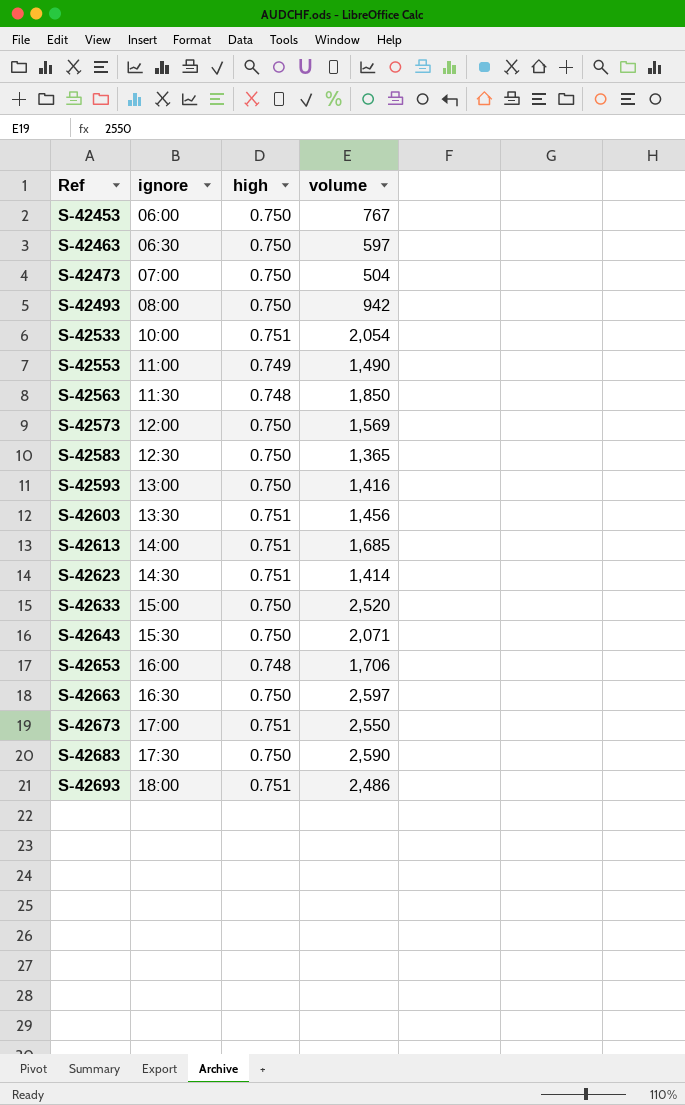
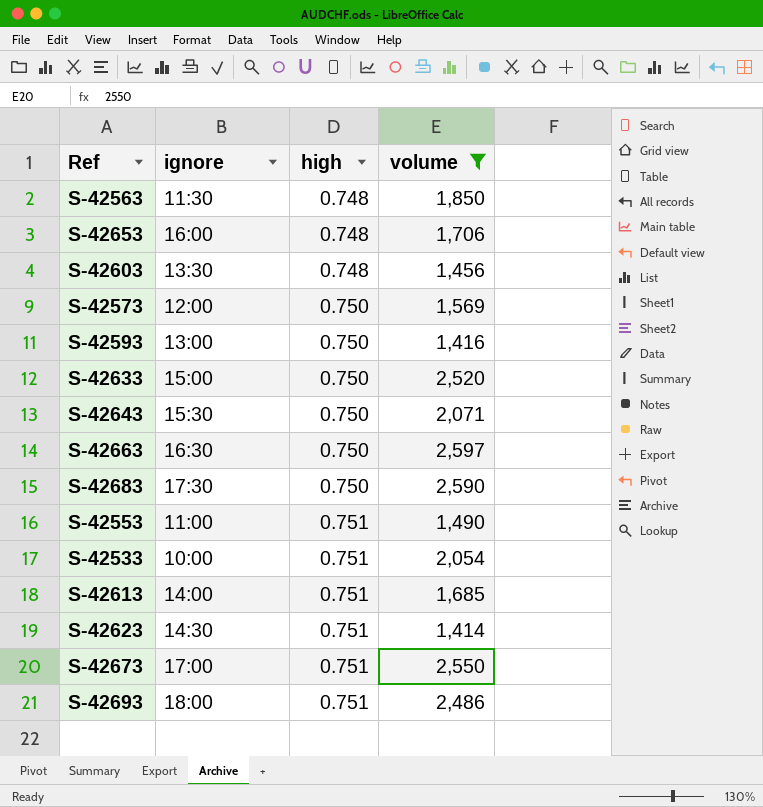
filter: none -> volume >= 1,414
row order: Ref ascending -> high ascending
S-42603 | high: 0.751 -> 0.748
S-42553 | high: 0.749 -> 0.751

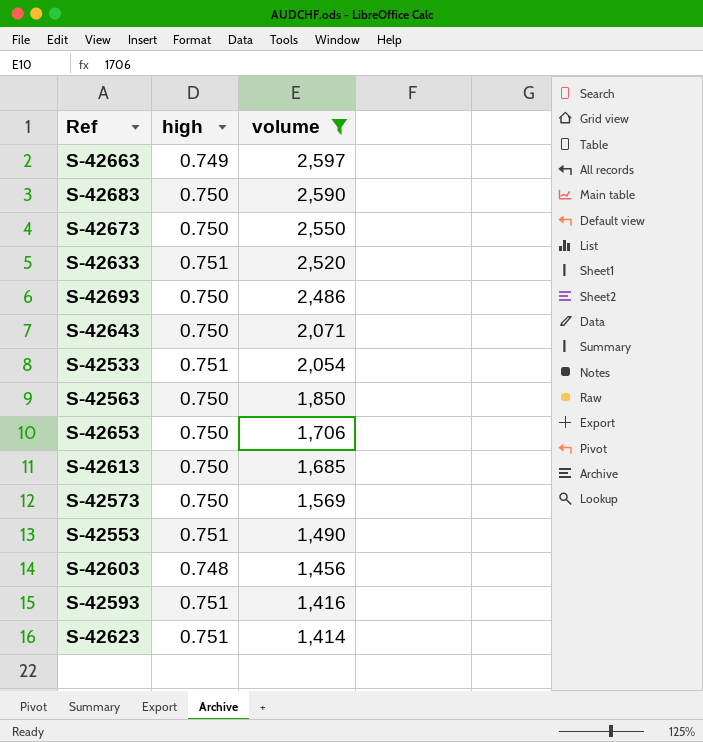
row order: high ascending -> volume descending
column ignore | position: 2 -> none
S-42663 | high: 0.750 -> 0.749
S-42673 | high: 0.751 -> 0.750
S-42633 | high: 0.750 -> 0.751
S-42693 | high: 0.751 -> 0.750
S-42563 | high: 0.748 -> 0.750
S-42653 | high: 0.748 -> 0.750
S-42613 | high: 0.751 -> 0.750
S-42593 | high: 0.750 -> 0.751

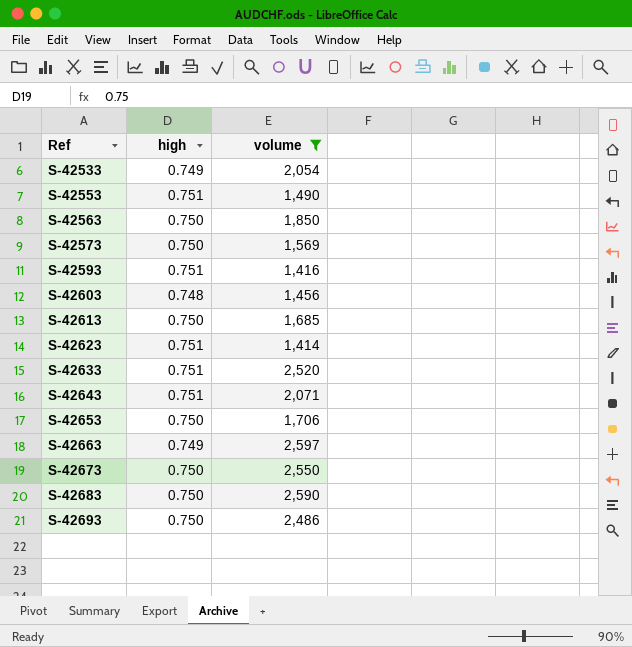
row order: volume descending -> Ref ascending
S-42533 | high: 0.751 -> 0.749
S-42643 | high: 0.750 -> 0.751

